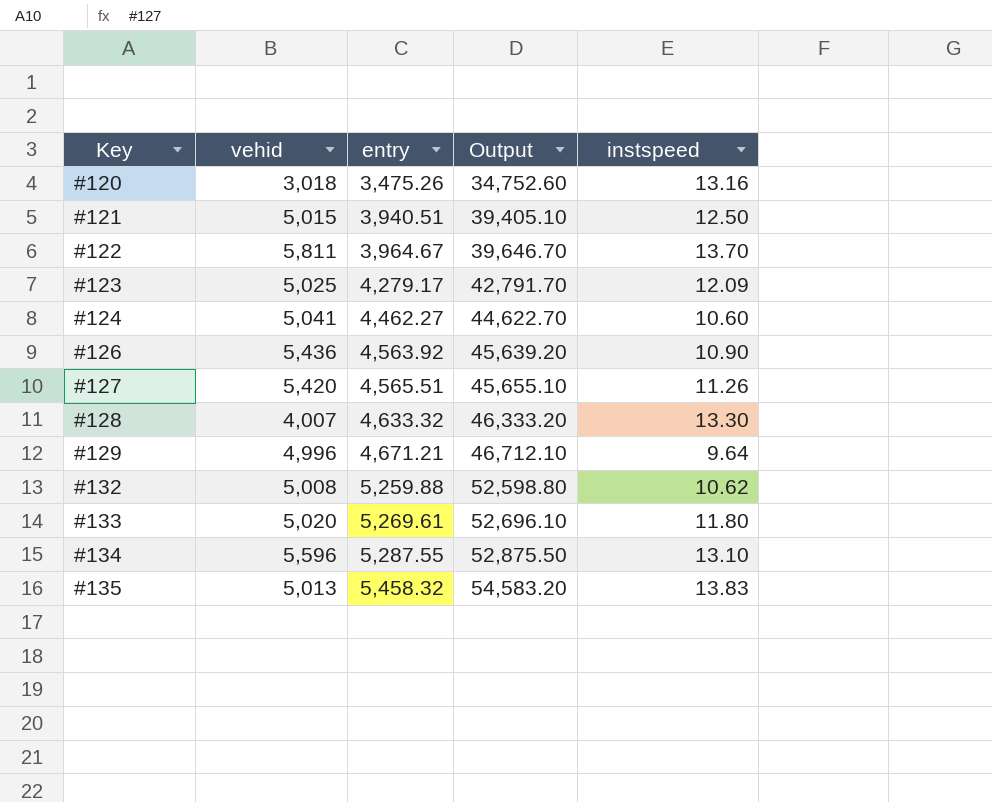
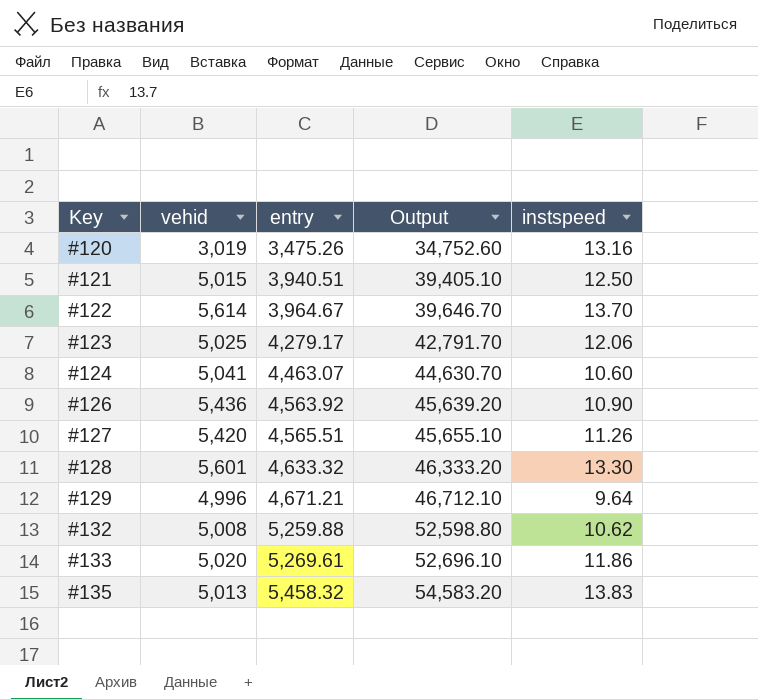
row #134: 5,596 | 5,287.55 | 52,875.50 | 13.10 -> none
#120 | vehid: 3,018 -> 3,019
#122 | vehid: 5,811 -> 5,614
#123 | instspeed: 12.09 -> 12.06
#124 | entry: 4,462.27 -> 4,463.07
#124 | Output: 44,622.70 -> 44,630.70
#128 | vehid: 4,007 -> 5,601
#133 | instspeed: 11.80 -> 11.86

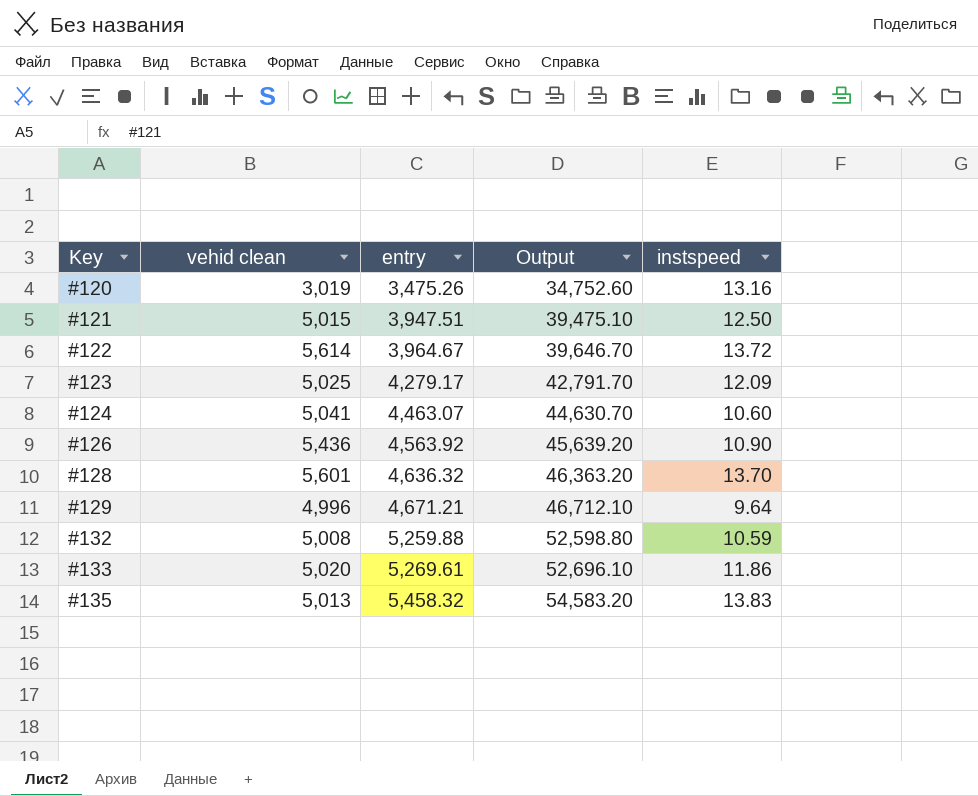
column name: vehid -> vehid clean
row #127: 5,420 | 4,565.51 | 45,655.10 | 11.26 -> none
#121 | entry: 3,940.51 -> 3,947.51
#121 | Output: 39,405.10 -> 39,475.10
#122 | instspeed: 13.70 -> 13.72
#123 | instspeed: 12.06 -> 12.09
#128 | entry: 4,633.32 -> 4,636.32
#128 | Output: 46,333.20 -> 46,363.20
#128 | instspeed: 13.30 -> 13.70
#132 | instspeed: 10.62 -> 10.59

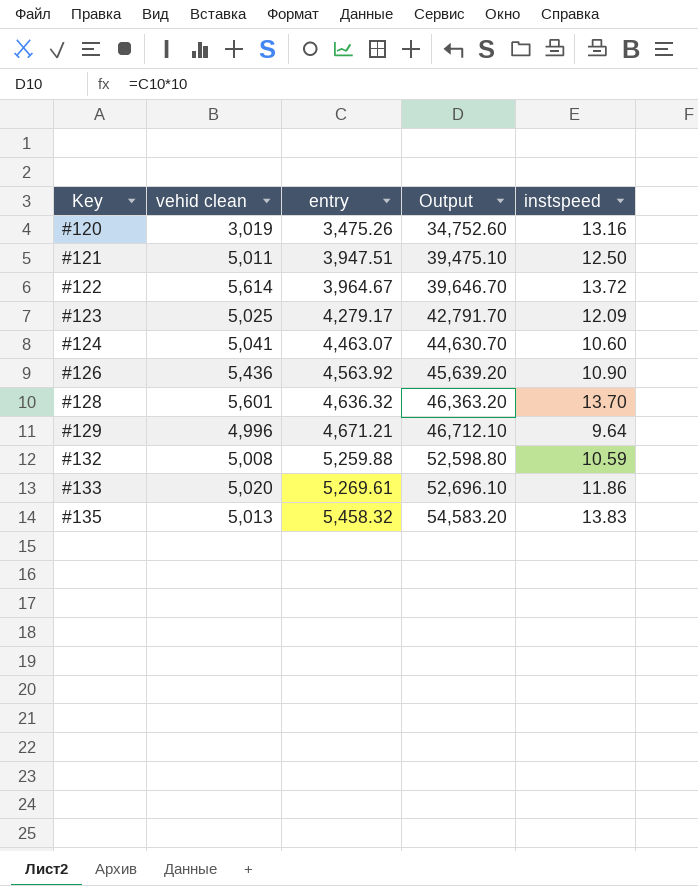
#121 | vehid clean: 5,015 -> 5,011

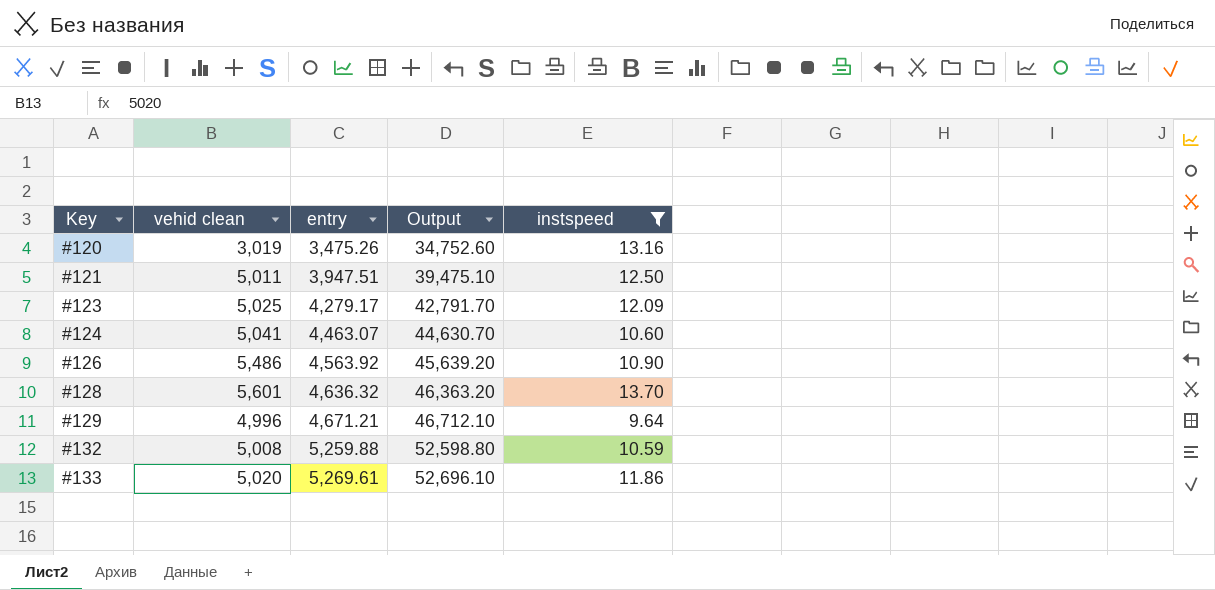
filter: none -> instspeed <= 13.70
#126 | vehid clean: 5,436 -> 5,486

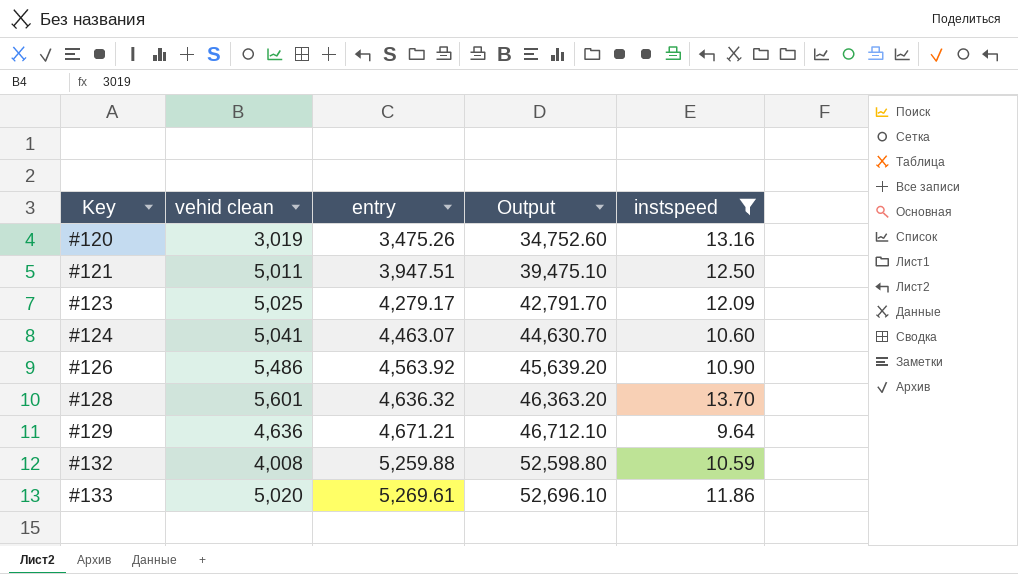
#129 | vehid clean: 4,996 -> 4,636
#132 | vehid clean: 5,008 -> 4,008

